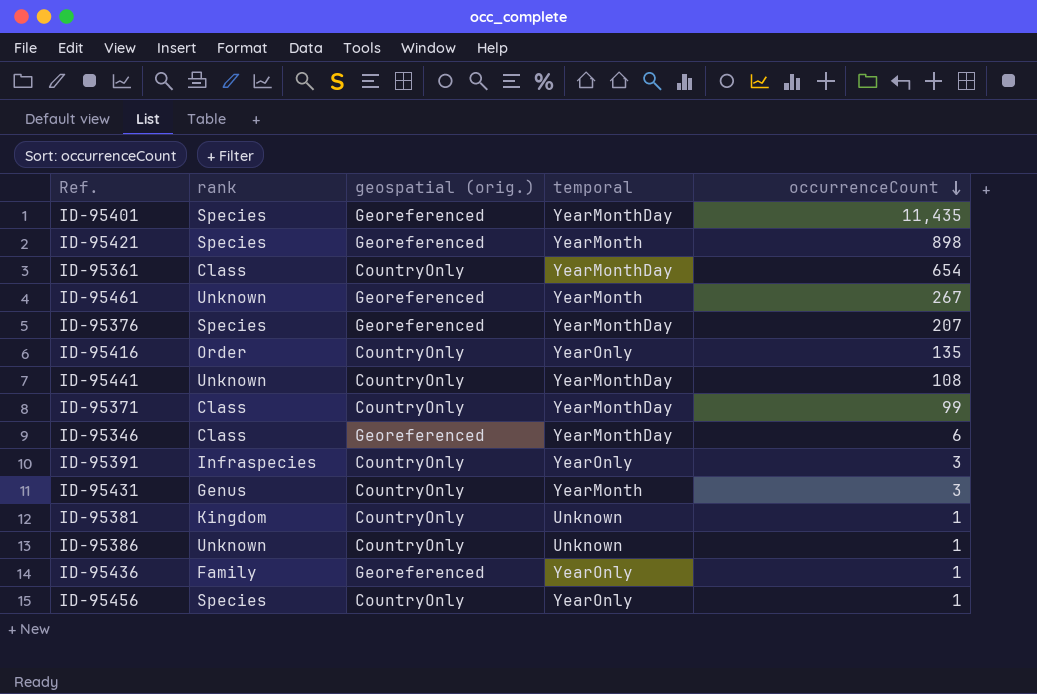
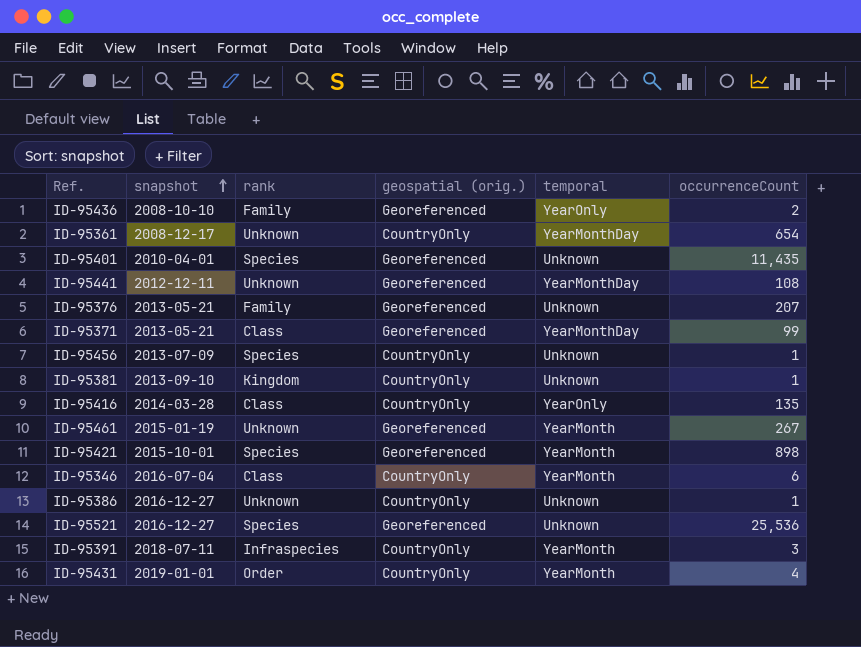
row order: occurrenceCount descending -> snapshot ascending
column snapshot | position: none -> 2
ID-95436 | occurrenceCount: 1 -> 2
ID-95361 | rank: Class -> Unknown
ID-95401 | temporal: YearMonthDay -> Unknown
ID-95441 | geospatial (orig.): CountryOnly -> Georeferenced
ID-95376 | rank: Species -> Family
ID-95376 | temporal: YearMonthDay -> Unknown
ID-95371 | geospatial (orig.): CountryOnly -> Georeferenced
ID-95456 | temporal: YearOnly -> Unknown
ID-95416 | rank: Order -> Class
ID-95346 | geospatial (orig.): Georeferenced -> CountryOnly
ID-95346 | temporal: YearMonthDay -> YearMonth
row ID-95521: none -> 2016-12-27 | Species | Georeferenced | Unknown | 25,536
ID-95391 | temporal: YearOnly -> YearMonth
ID-95431 | rank: Genus -> Order
ID-95431 | occurrenceCount: 3 -> 4

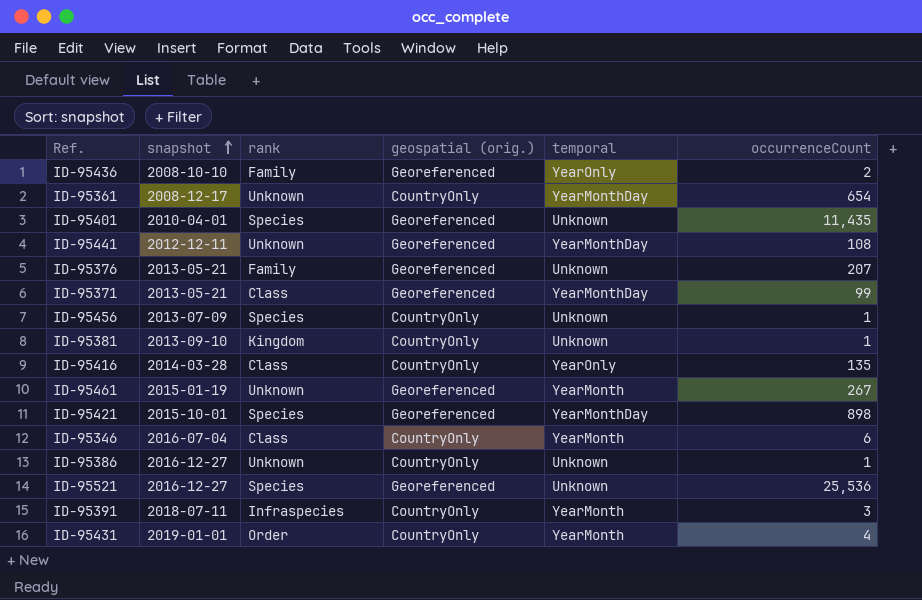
ID-95421 | temporal: YearMonth -> YearMonthDay

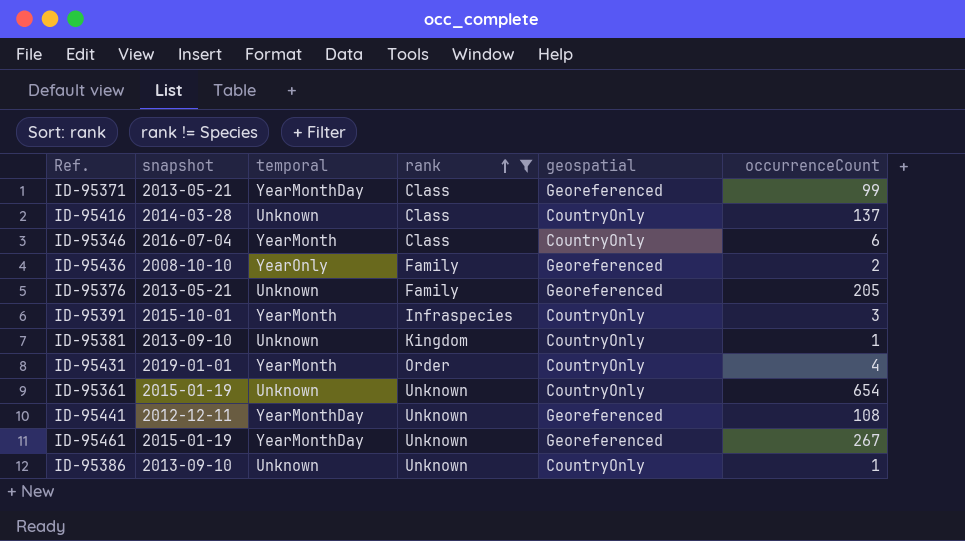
filter: none -> rank != Species
row order: snapshot ascending -> rank ascending
column temporal | position: 5 -> 3
column name: geospatial (orig.) -> geospatial
ID-95416 | temporal: YearOnly -> Unknown
ID-95416 | occurrenceCount: 135 -> 137
ID-95376 | occurrenceCount: 207 -> 205
ID-95391 | snapshot: 2018-07-11 -> 2015-10-01
ID-95361 | snapshot: 2008-12-17 -> 2015-01-19
ID-95361 | temporal: YearMonthDay -> Unknown
ID-95461 | temporal: YearMonth -> YearMonthDay
ID-95386 | snapshot: 2016-12-27 -> 2013-09-10

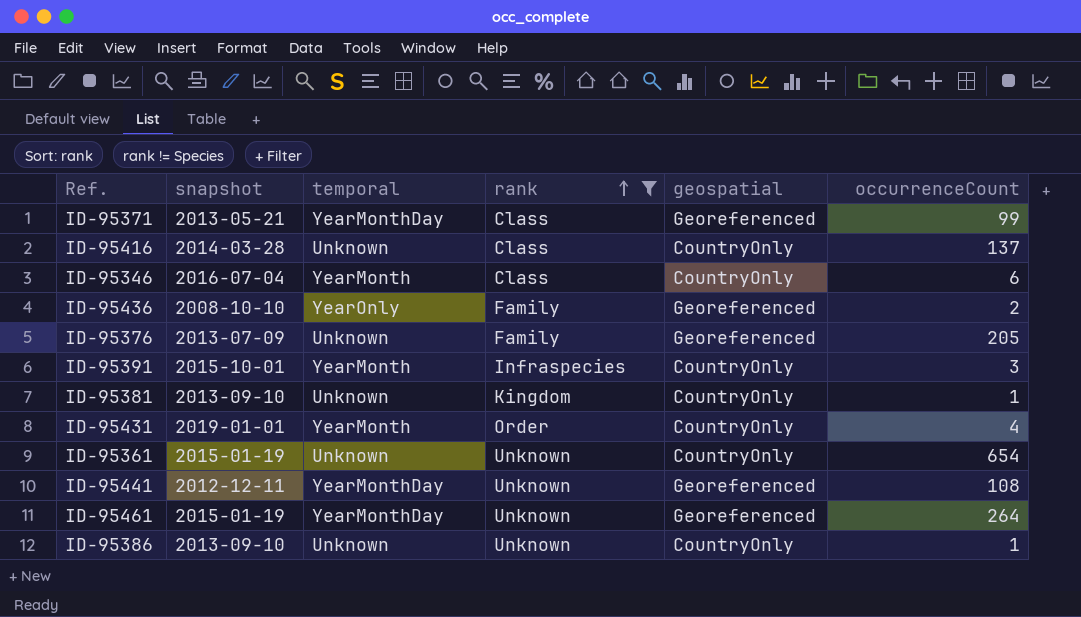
ID-95376 | snapshot: 2013-05-21 -> 2013-07-09
ID-95461 | occurrenceCount: 267 -> 264

